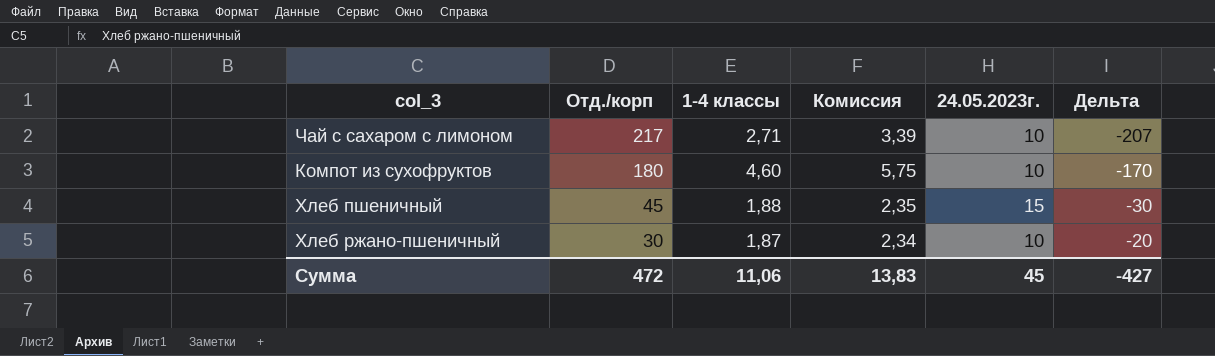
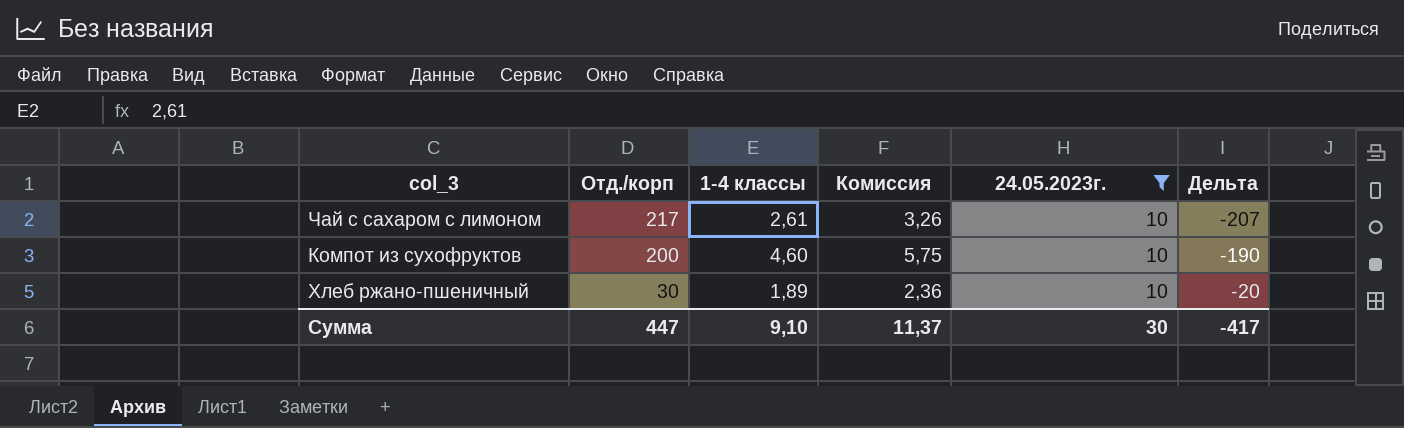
filter: none -> 24.05.2023г. = 10
Чай с сахаром с лимоном | 1-4 классы: 2,71 -> 2,61
Чай с сахаром с лимоном | Комиссия: 3,39 -> 3,26
Компот из сухофруктов | Отд./корп: 180 -> 200
Компот из сухофруктов | Дельта: -170 -> -190
Хлеб ржано-пшеничный | 1-4 классы: 1,87 -> 1,89
Хлеб ржано-пшеничный | Комиссия: 2,34 -> 2,36
Сумма | Отд./корп: 472 -> 447
Сумма | 1-4 классы: 11,06 -> 9,10
Сумма | Комиссия: 13,83 -> 11,37
Сумма | 24.05.2023г.: 45 -> 30
Сумма | Дельта: -427 -> -417

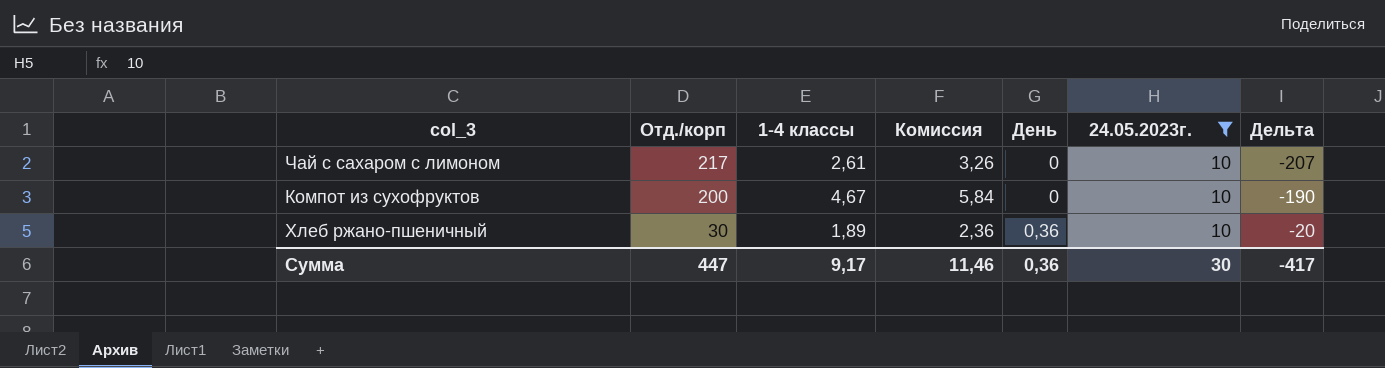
column День | position: none -> 5
Компот из сухофруктов | 1-4 классы: 4,60 -> 4,67
Компот из сухофруктов | Комиссия: 5,75 -> 5,84
Сумма | 1-4 классы: 9,10 -> 9,17
Сумма | Комиссия: 11,37 -> 11,46

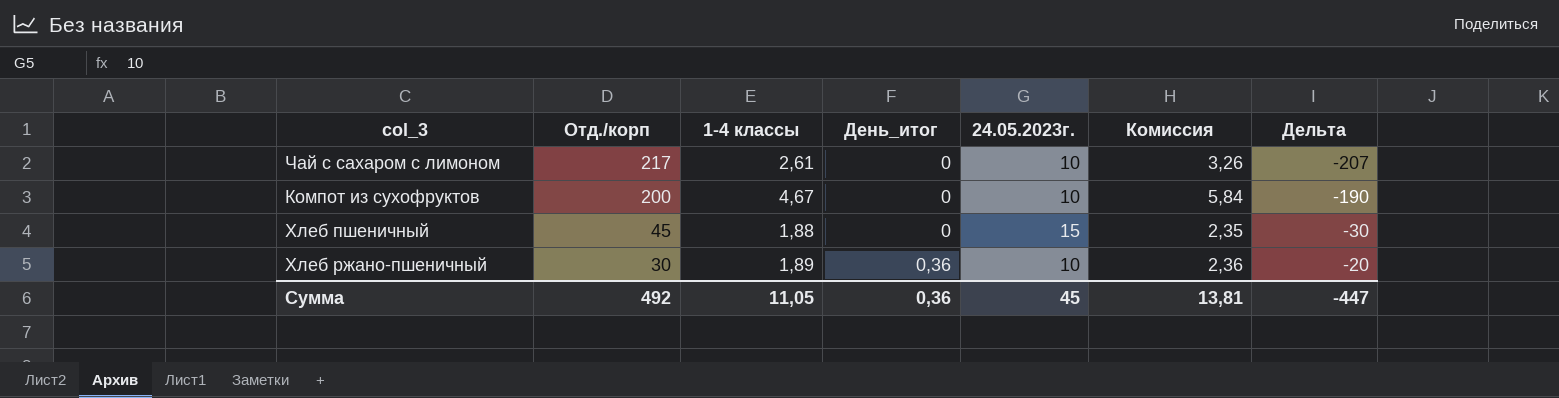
filter: 24.05.2023г. = 10 -> none
column name: День -> День_итог
column Комиссия | position: 4 -> 6
Сумма | Отд./корп: 447 -> 492
Сумма | 1-4 классы: 9,17 -> 11,05
Сумма | 24.05.2023г.: 30 -> 45
Сумма | Комиссия: 11,46 -> 13,81
Сумма | Дельта: -417 -> -447

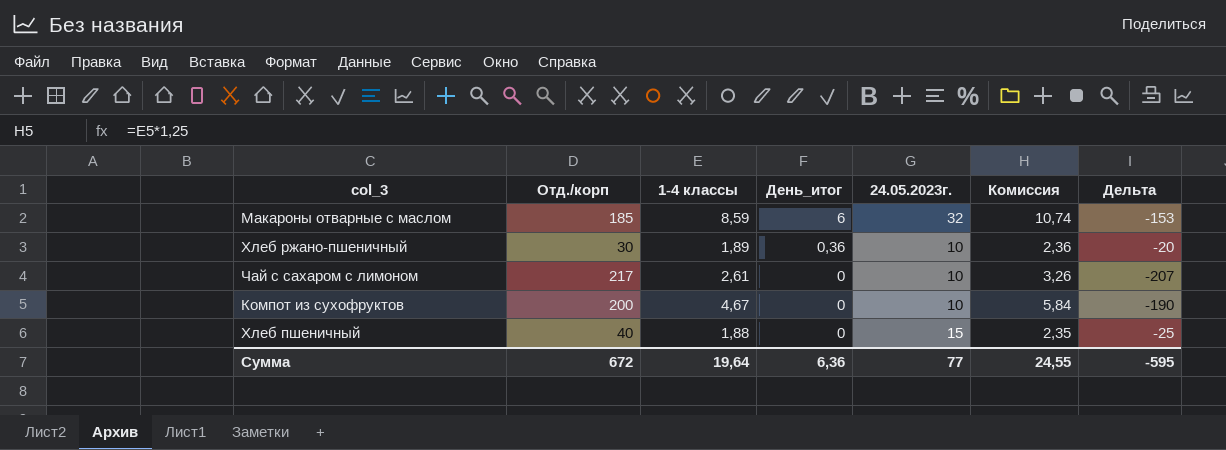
row order: Отд./корп descending -> День_итог descending
row Макароны отварные с маслом: none -> 185 | 8,59 | 6 | 32 | 10,74 | -153
Хлеб пшеничный | Отд./корп: 45 -> 40
Хлеб пшеничный | Дельта: -30 -> -25
Сумма | Отд./корп: 492 -> 672
Сумма | 1-4 классы: 11,05 -> 19,64
Сумма | День_итог: 0,36 -> 6,36
Сумма | 24.05.2023г.: 45 -> 77
Сумма | Комиссия: 13,81 -> 24,55
Сумма | Дельта: -447 -> -595

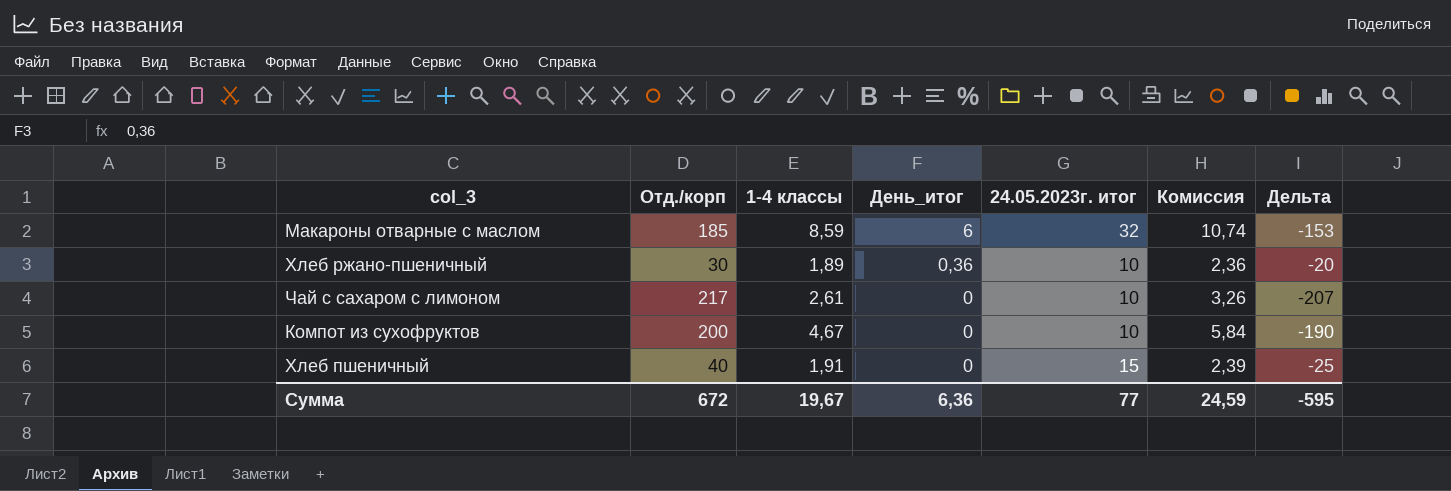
column name: 24.05.2023г. -> 24.05.2023г. итог
Хлеб пшеничный | 1-4 классы: 1,88 -> 1,91
Хлеб пшеничный | Комиссия: 2,35 -> 2,39
Сумма | 1-4 классы: 19,64 -> 19,67
Сумма | Комиссия: 24,55 -> 24,59

